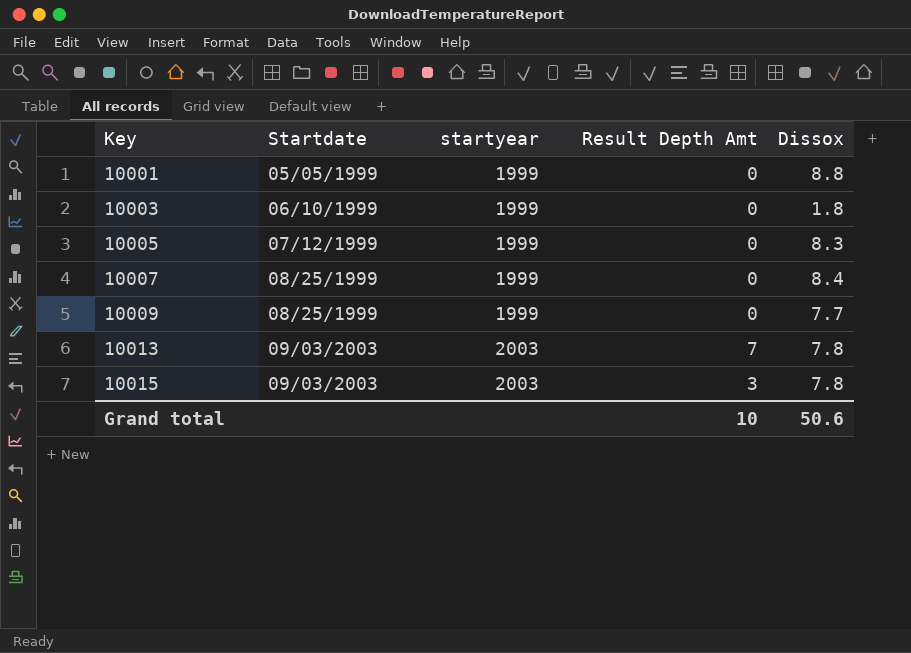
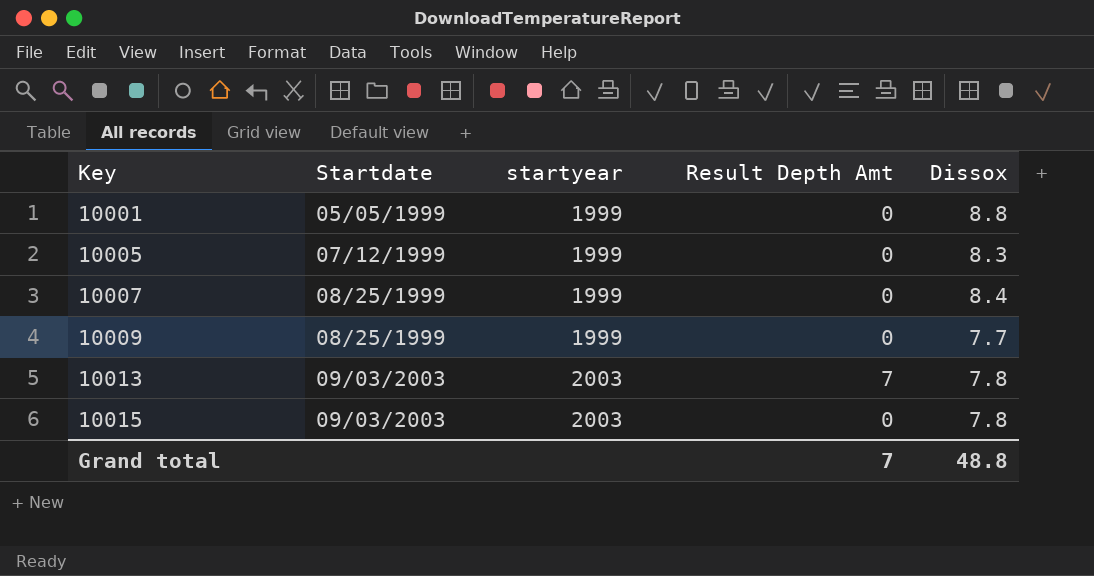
row 10003: 06/10/1999 | 1999 | 0 | 1.8 -> none
10015 | Result Depth Amt: 3 -> 0
Grand total | Result Depth Amt: 10 -> 7
Grand total | Dissox: 50.6 -> 48.8

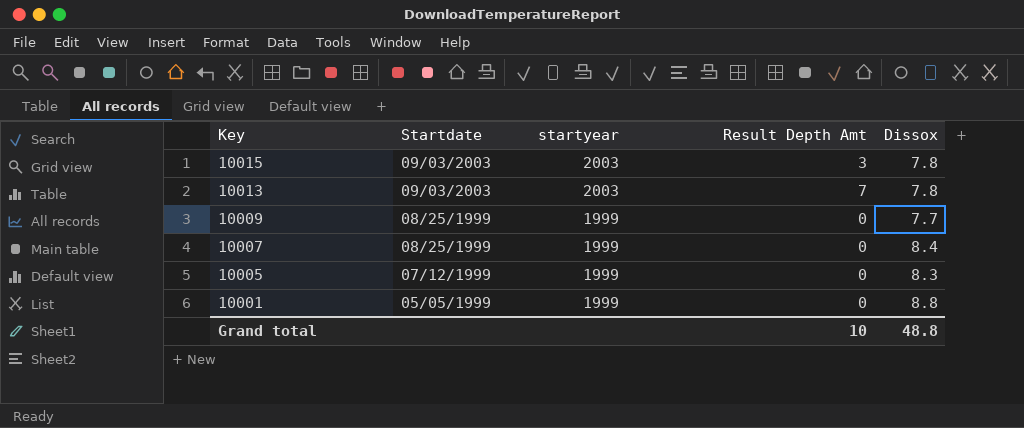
row order: Key ascending -> Key descending
10015 | Result Depth Amt: 0 -> 3
Grand total | Result Depth Amt: 7 -> 10

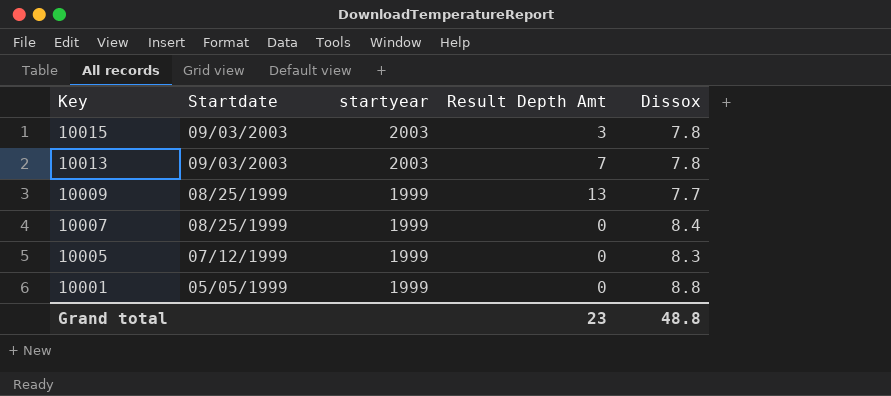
10009 | Result Depth Amt: 0 -> 13
Grand total | Result Depth Amt: 10 -> 23

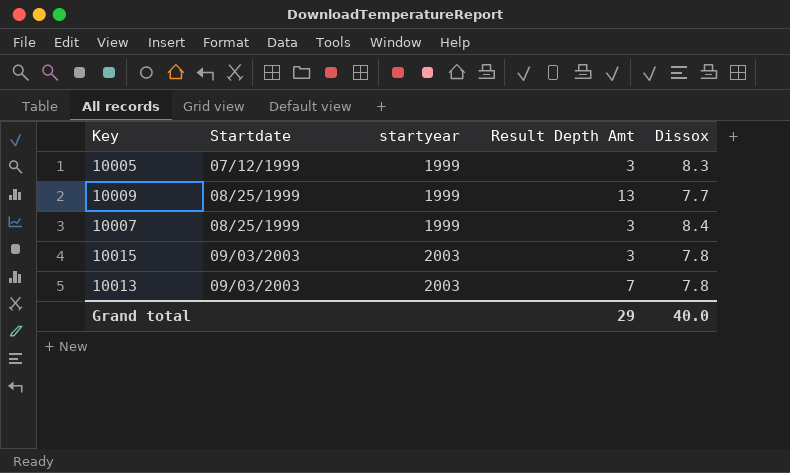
row order: Key descending -> Startdate ascending
row 10001: 05/05/1999 | 1999 | 0 | 8.8 -> none
10005 | Result Depth Amt: 0 -> 3
10007 | Result Depth Amt: 0 -> 3
Grand total | Result Depth Amt: 23 -> 29
Grand total | Dissox: 48.8 -> 40.0

